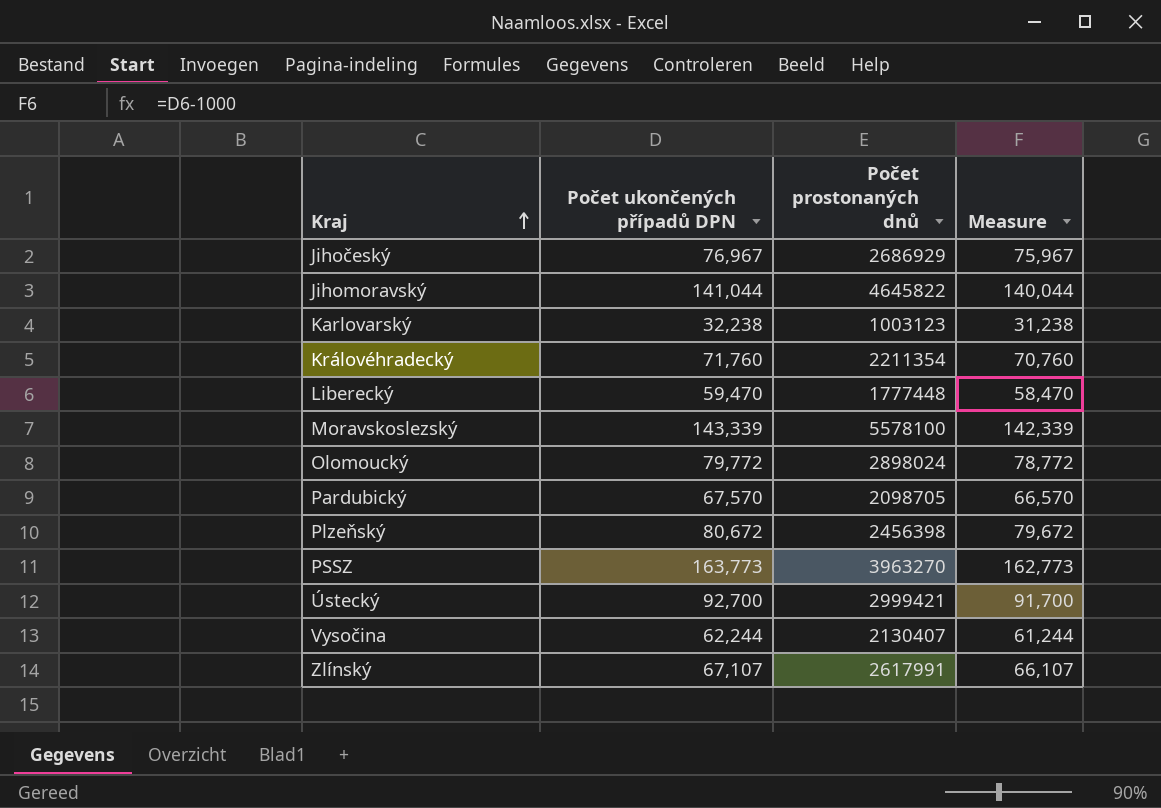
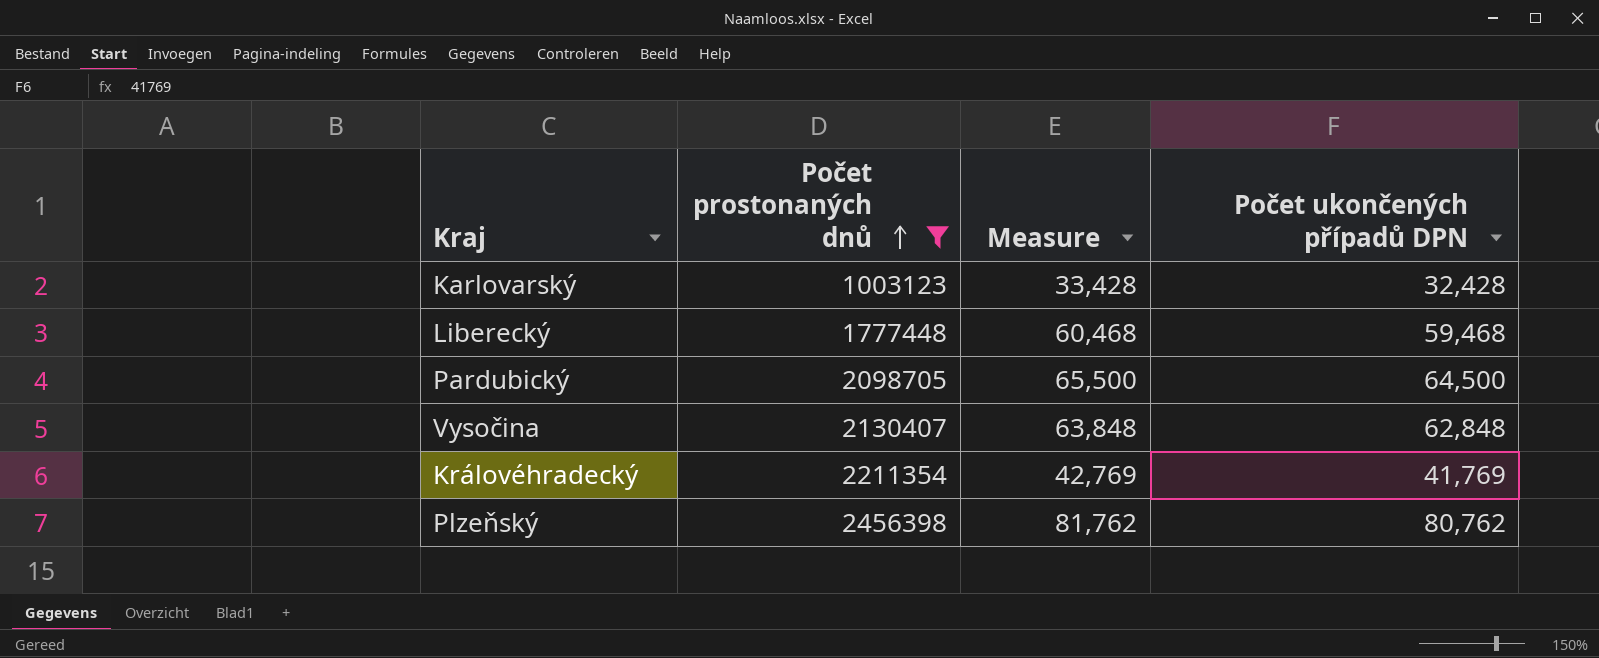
filter: none -> Počet prostonaných dnů <= 2456398
row order: Kraj ascending -> Počet prostonaných dnů ascending
column Measure | formula: [Počet ukončených případů DPN] - 1000 -> [Počet ukončených případů DPN] + 1000
column Počet ukončených případů DPN | position: 2 -> 4
Karlovarský | Počet ukončených případů DPN: 32,238 -> 32,428
Liberecký | Počet ukončených případů DPN: 59,470 -> 59,468
Pardubický | Počet ukončených případů DPN: 67,570 -> 64,500
Vysočina | Počet ukončených případů DPN: 62,244 -> 62,848
Královéhradecký | Počet ukončených případů DPN: 71,760 -> 41,769
Plzeňský | Počet ukončených případů DPN: 80,672 -> 80,762

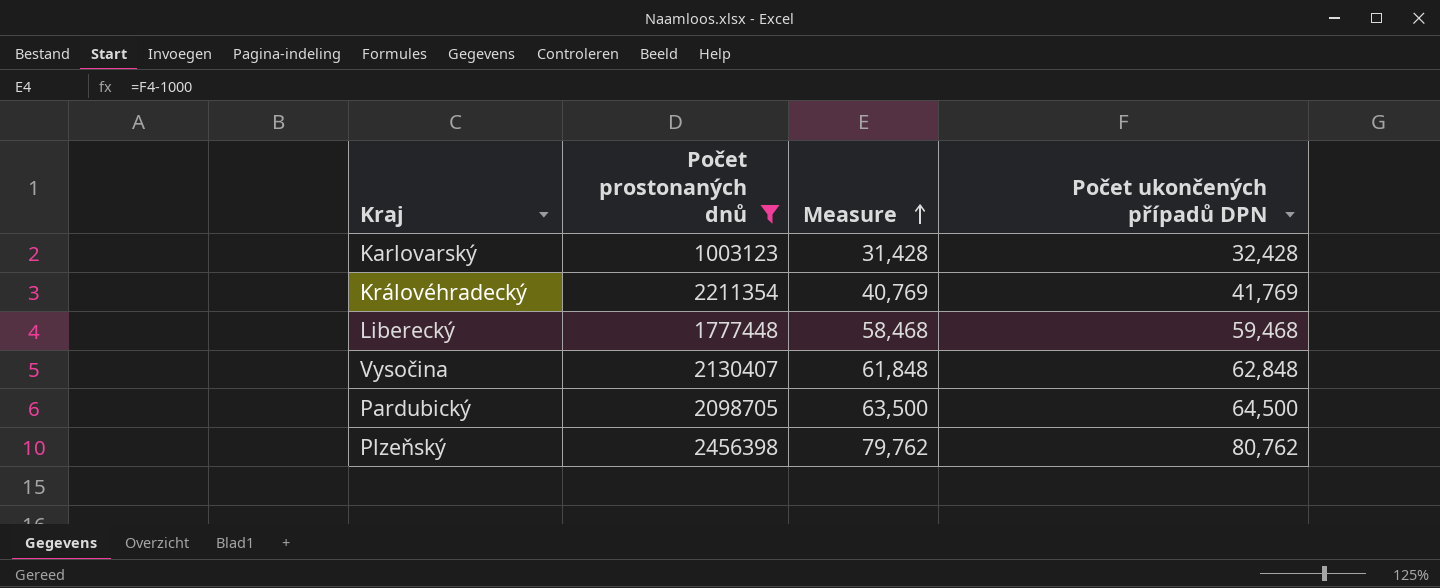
row order: Počet prostonaných dnů ascending -> Measure ascending
column Measure | formula: [Počet ukončených případů DPN] + 1000 -> [Počet ukončených případů DPN] - 1000

